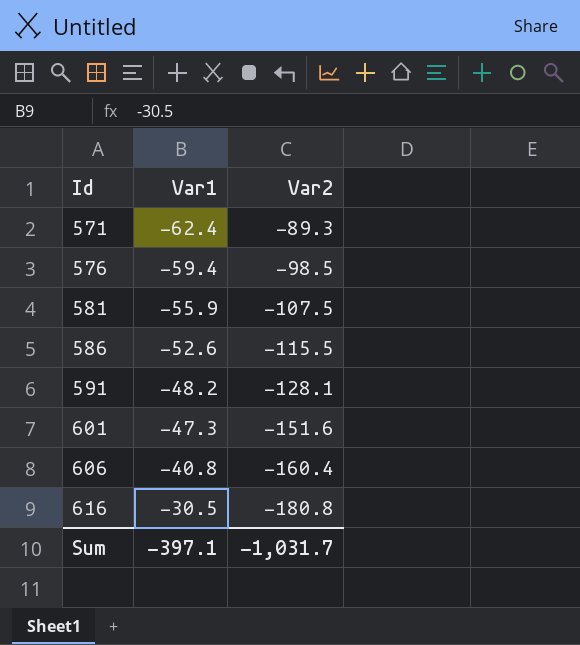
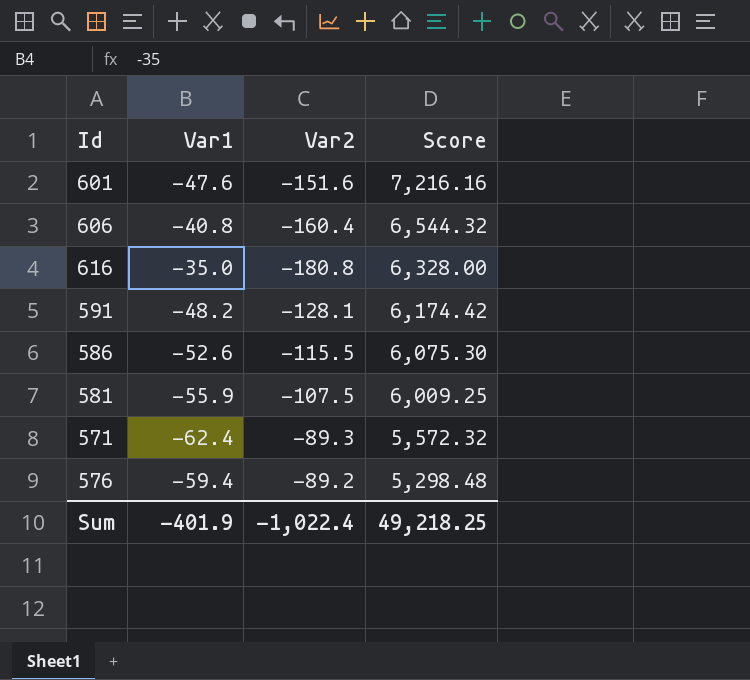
row order: Id ascending -> Score descending
column Score | formula: none -> [Var1] * [Var2]
601 | Var1: -47.3 -> -47.6
616 | Var1: -30.5 -> -35.0
576 | Var2: -98.5 -> -89.2
Sum | Var1: -397.1 -> -401.9
Sum | Var2: -1,031.7 -> -1,022.4

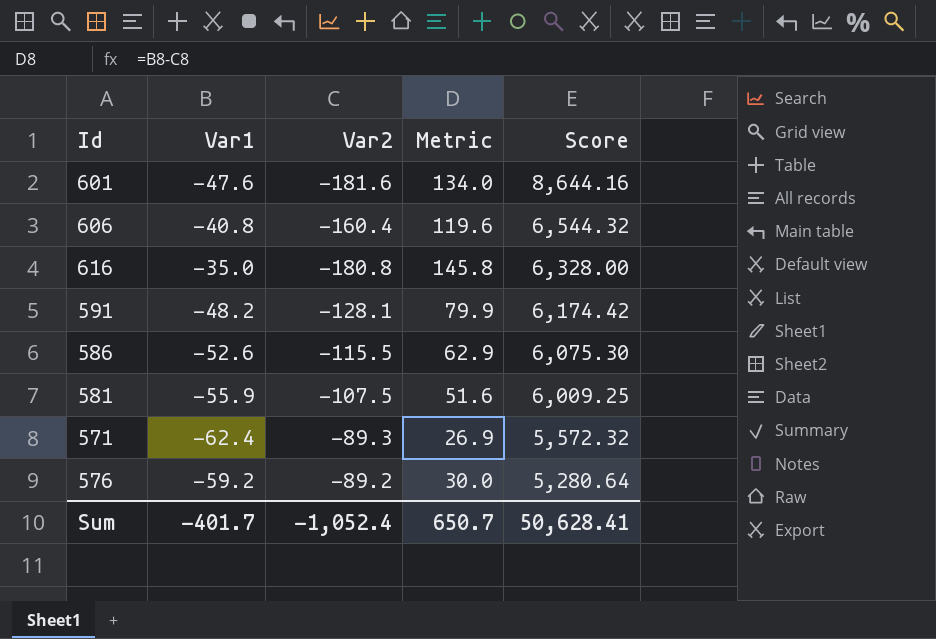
column Metric | formula: none -> [Var1] - [Var2]
601 | Var2: -151.6 -> -181.6
601 | Score: 7,216.16 -> 8,644.16
576 | Var1: -59.4 -> -59.2
576 | Score: 5,298.48 -> 5,280.64
Sum | Var1: -401.9 -> -401.7
Sum | Var2: -1,022.4 -> -1,052.4
Sum | Score: 49,218.25 -> 50,628.41

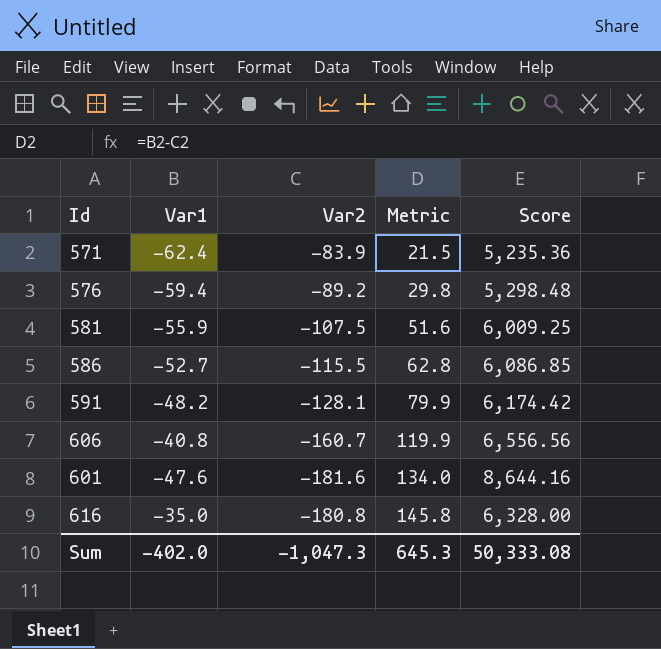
row order: Score descending -> Metric ascending
571 | Var2: -89.3 -> -83.9
571 | Metric: 26.9 -> 21.5
571 | Score: 5,572.32 -> 5,235.36
576 | Var1: -59.2 -> -59.4
576 | Metric: 30.0 -> 29.8
576 | Score: 5,280.64 -> 5,298.48
586 | Var1: -52.6 -> -52.7
586 | Metric: 62.9 -> 62.8
586 | Score: 6,075.30 -> 6,086.85
606 | Var2: -160.4 -> -160.7
606 | Metric: 119.6 -> 119.9
606 | Score: 6,544.32 -> 6,556.56
Sum | Var1: -401.7 -> -402.0
Sum | Var2: -1,052.4 -> -1,047.3
Sum | Metric: 650.7 -> 645.3
Sum | Score: 50,628.41 -> 50,333.08

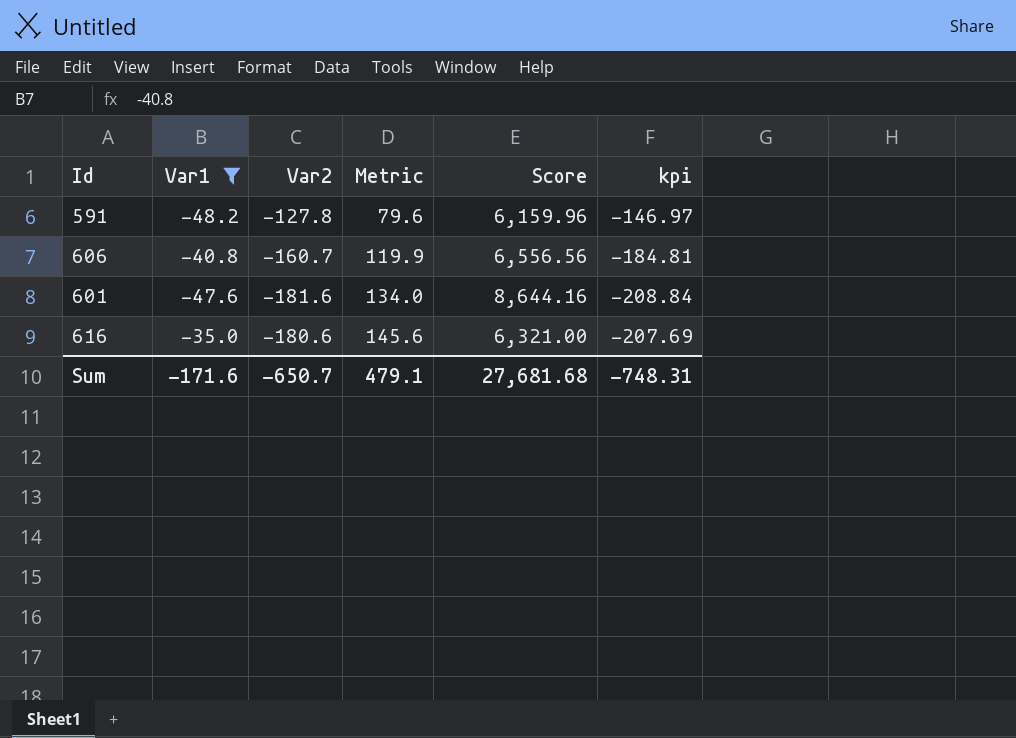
filter: none -> Var1 >= -48.2
column kpi | formula: none -> [Var2] * 1.15
591 | Var2: -128.1 -> -127.8
591 | Metric: 79.9 -> 79.6
591 | Score: 6,174.42 -> 6,159.96
616 | Var2: -180.8 -> -180.6
616 | Metric: 145.8 -> 145.6
616 | Score: 6,328.00 -> 6,321.00
Sum | Var1: -402.0 -> -171.6
Sum | Var2: -1,047.3 -> -650.7
Sum | Metric: 645.3 -> 479.1
Sum | Score: 50,333.08 -> 27,681.68

